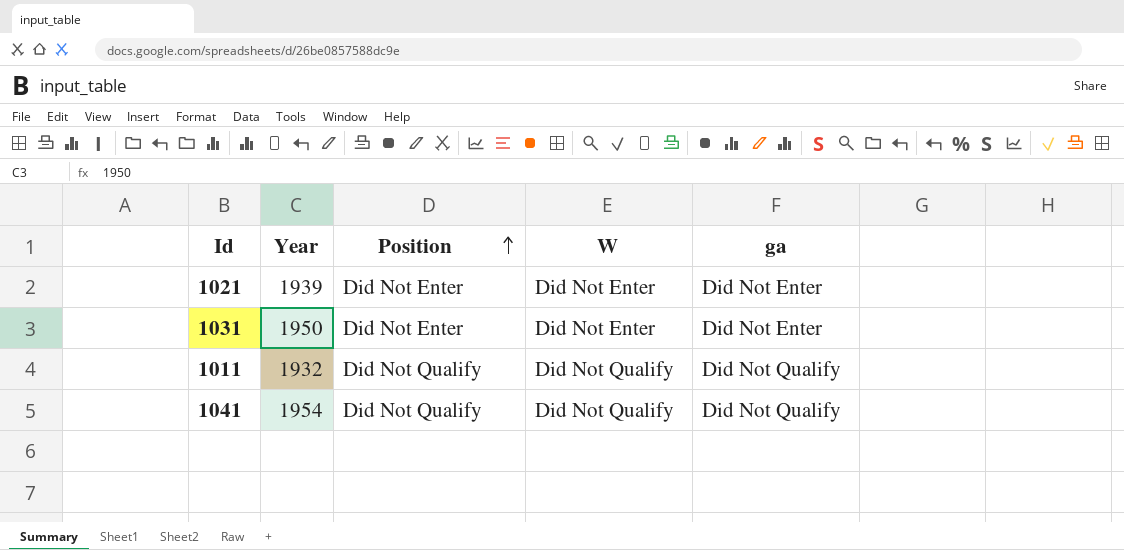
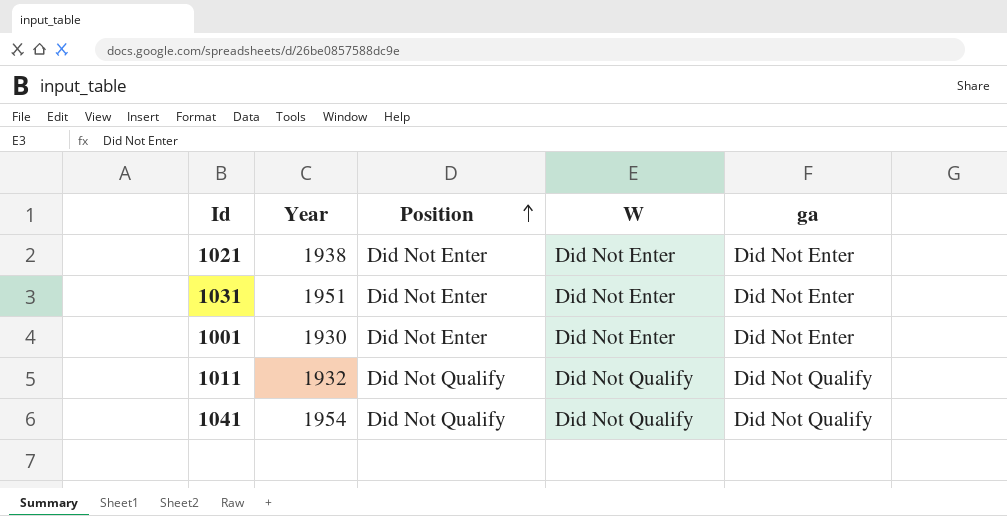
1021 | Year: 1939 -> 1938
1031 | Year: 1950 -> 1951
row 1001: none -> 1930 | Did Not Enter | Did Not Enter | Did Not Enter

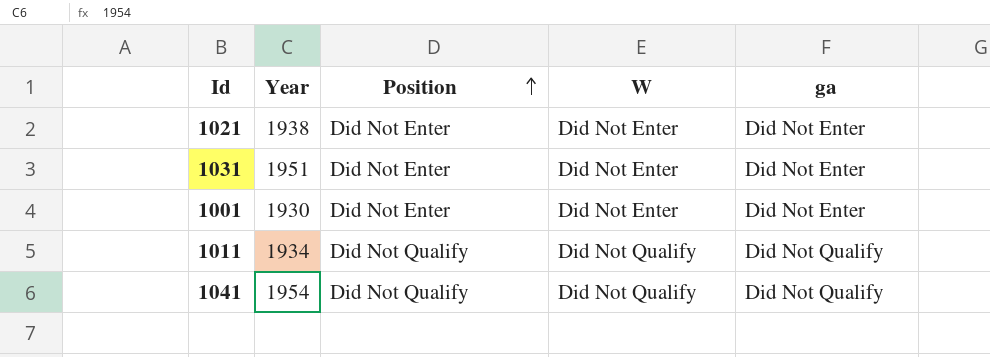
1011 | Year: 1932 -> 1934

